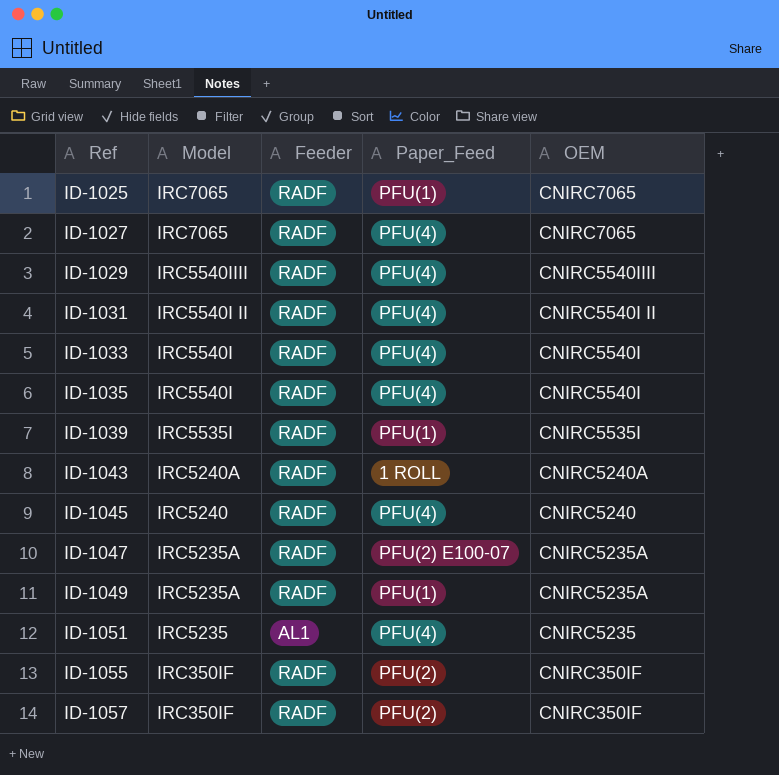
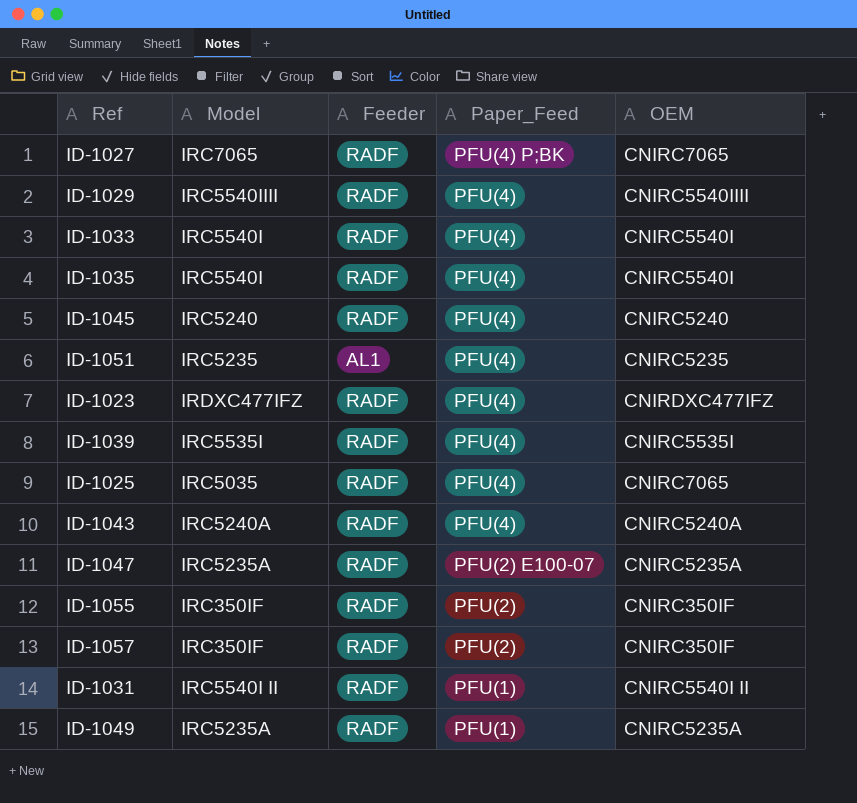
row order: Ref ascending -> Paper_Feed descending
ID-1027 | Paper_Feed: PFU(4) -> PFU(4) P;BK
row ID-1023: none -> IRDXC477IFZ | RADF | PFU(4) | CNIRDXC477IFZ
ID-1039 | Paper_Feed: PFU(1) -> PFU(4)
ID-1025 | Model: IRC7065 -> IRC5035
ID-1025 | Paper_Feed: PFU(1) -> PFU(4)
ID-1043 | Paper_Feed: 1 ROLL -> PFU(4)
ID-1031 | Paper_Feed: PFU(4) -> PFU(1)

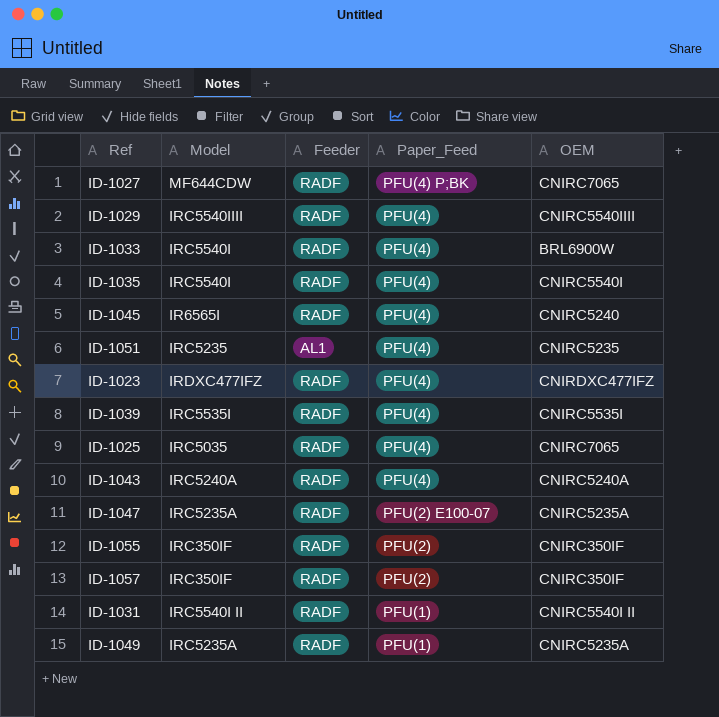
ID-1027 | Model: IRC7065 -> MF644CDW
ID-1033 | OEM: CNIRC5540I -> BRL6900W
ID-1045 | Model: IRC5240 -> IR6565I

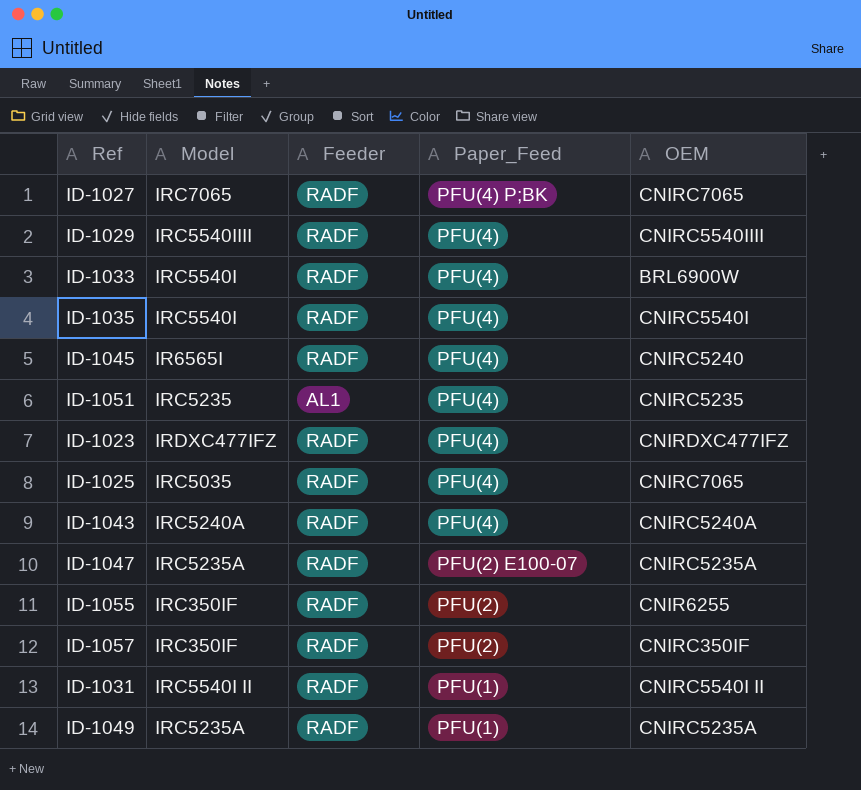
row ID-1039: IRC5535I | RADF | PFU(4) | CNIRC5535I -> none
ID-1027 | Model: MF644CDW -> IRC7065
ID-1055 | OEM: CNIRC350IF -> CNIR6255

